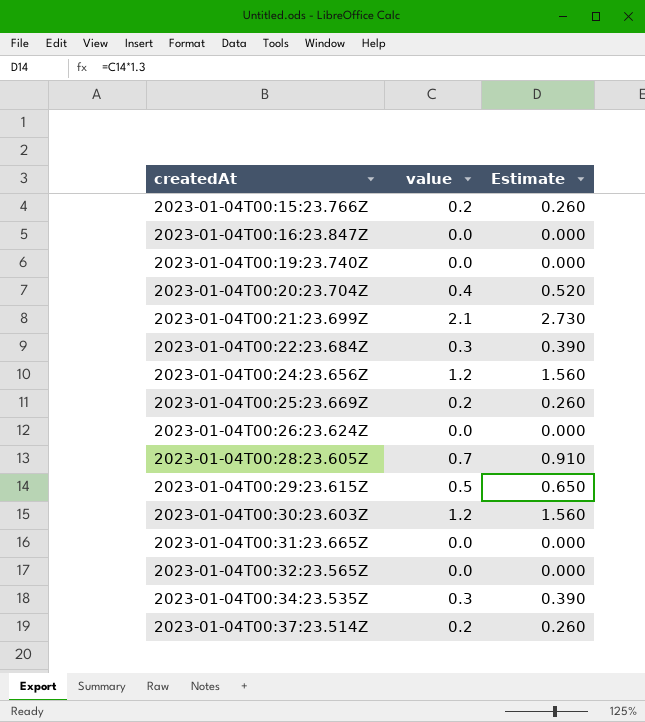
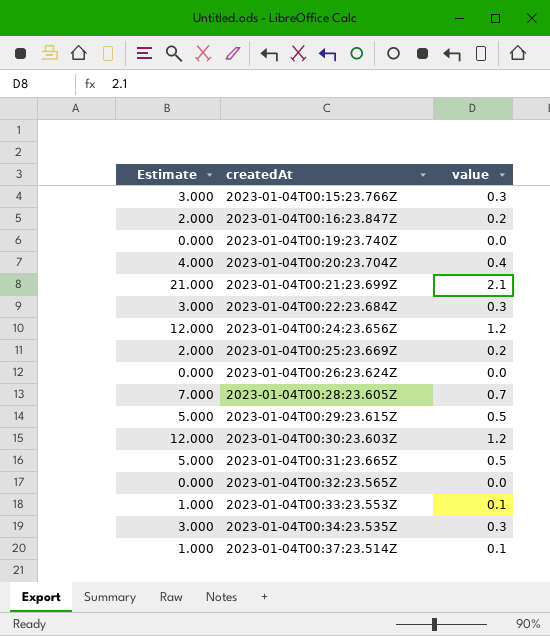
column Estimate | formula: [value] * 1.3 -> [value] * 10
column Estimate | position: 3 -> 1
2023-01-04T00:15:23.766Z | value: 0.2 -> 0.3
2023-01-04T00:16:23.847Z | value: 0.0 -> 0.2
2023-01-04T00:31:23.665Z | value: 0.0 -> 0.5
row 2023-01-04T00:33:23.553Z: none -> 1.000 | 0.1
2023-01-04T00:37:23.514Z | value: 0.2 -> 0.1

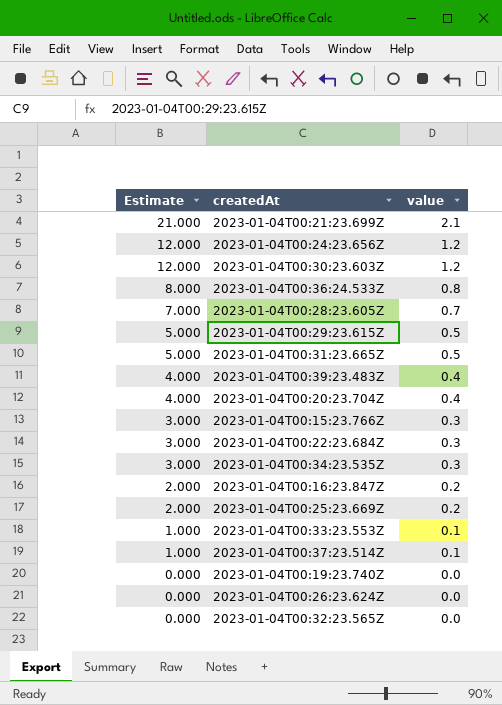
row order: createdAt ascending -> Estimate descending
row 2023-01-04T00:36:24.533Z: none -> 8.000 | 0.8
row 2023-01-04T00:39:23.483Z: none -> 4.000 | 0.4

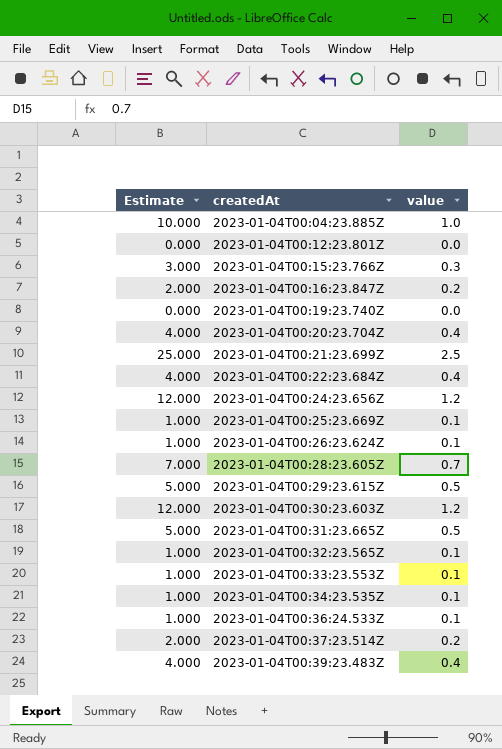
row order: Estimate descending -> createdAt ascending
row 2023-01-04T00:04:23.885Z: none -> 10.000 | 1.0
row 2023-01-04T00:12:23.801Z: none -> 0.000 | 0.0
2023-01-04T00:21:23.699Z | Estimate: 21.000 -> 25.000
2023-01-04T00:21:23.699Z | value: 2.1 -> 2.5
2023-01-04T00:22:23.684Z | Estimate: 3.000 -> 4.000
2023-01-04T00:22:23.684Z | value: 0.3 -> 0.4
2023-01-04T00:25:23.669Z | Estimate: 2.000 -> 1.000
2023-01-04T00:25:23.669Z | value: 0.2 -> 0.1
2023-01-04T00:26:23.624Z | Estimate: 0.000 -> 1.000
2023-01-04T00:26:23.624Z | value: 0.0 -> 0.1
2023-01-04T00:32:23.565Z | Estimate: 0.000 -> 1.000
2023-01-04T00:32:23.565Z | value: 0.0 -> 0.1
2023-01-04T00:34:23.535Z | Estimate: 3.000 -> 1.000
2023-01-04T00:34:23.535Z | value: 0.3 -> 0.1
2023-01-04T00:36:24.533Z | Estimate: 8.000 -> 1.000
2023-01-04T00:36:24.533Z | value: 0.8 -> 0.1
2023-01-04T00:37:23.514Z | Estimate: 1.000 -> 2.000
2023-01-04T00:37:23.514Z | value: 0.1 -> 0.2

